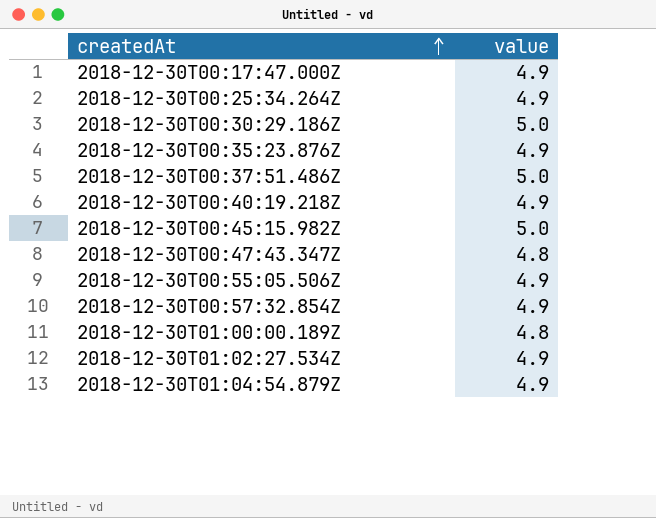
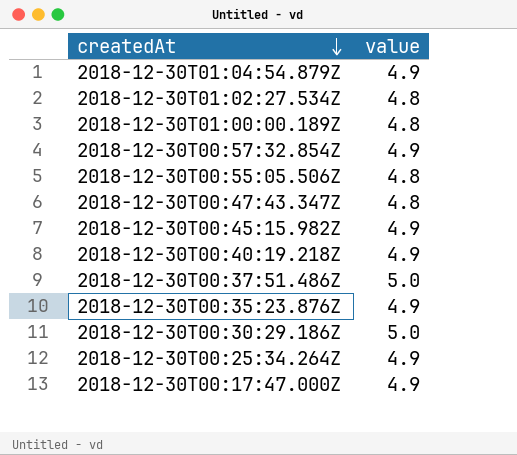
row order: createdAt ascending -> createdAt descending
2018-12-30T01:02:27.534Z | value: 4.9 -> 4.8
2018-12-30T00:55:05.506Z | value: 4.9 -> 4.8
2018-12-30T00:45:15.982Z | value: 5.0 -> 4.9

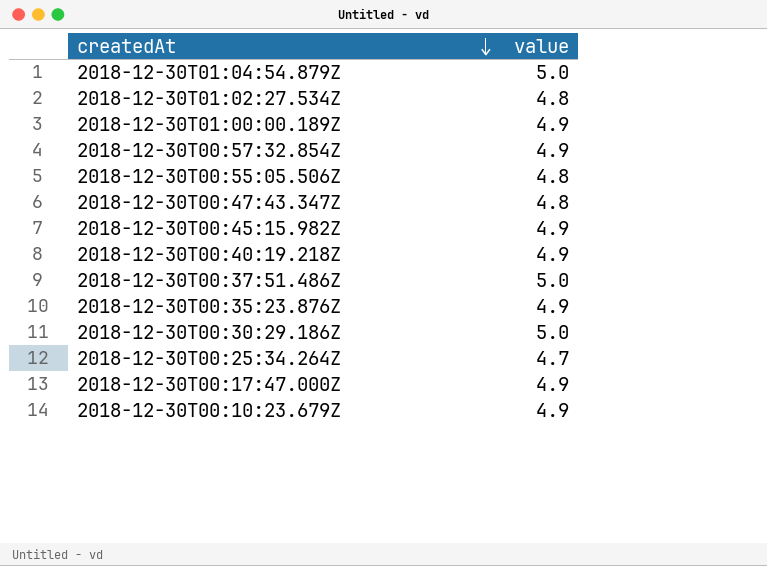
2018-12-30T01:04:54.879Z | value: 4.9 -> 5.0
2018-12-30T01:00:00.189Z | value: 4.8 -> 4.9
2018-12-30T00:25:34.264Z | value: 4.9 -> 4.7
row 2018-12-30T00:10:23.679Z: none -> 4.9

